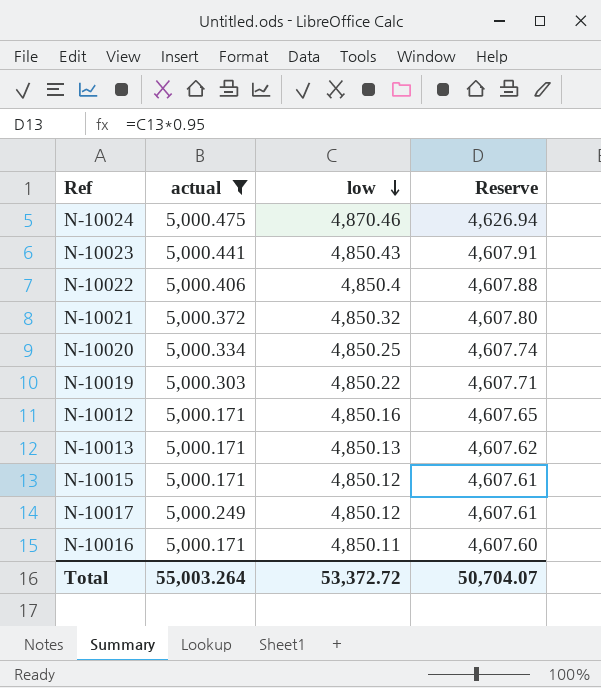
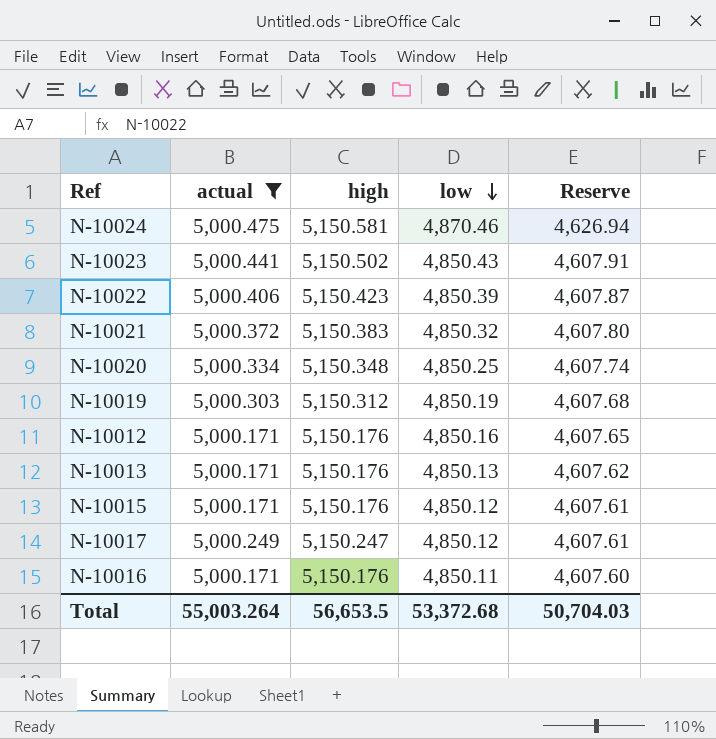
column high | position: none -> 3
N-10022 | low: 4,850.4 -> 4,850.39
N-10022 | Reserve: 4,607.88 -> 4,607.87
N-10019 | low: 4,850.22 -> 4,850.19
N-10019 | Reserve: 4,607.71 -> 4,607.68
Total | low: 53,372.72 -> 53,372.68
Total | Reserve: 50,704.07 -> 50,704.03

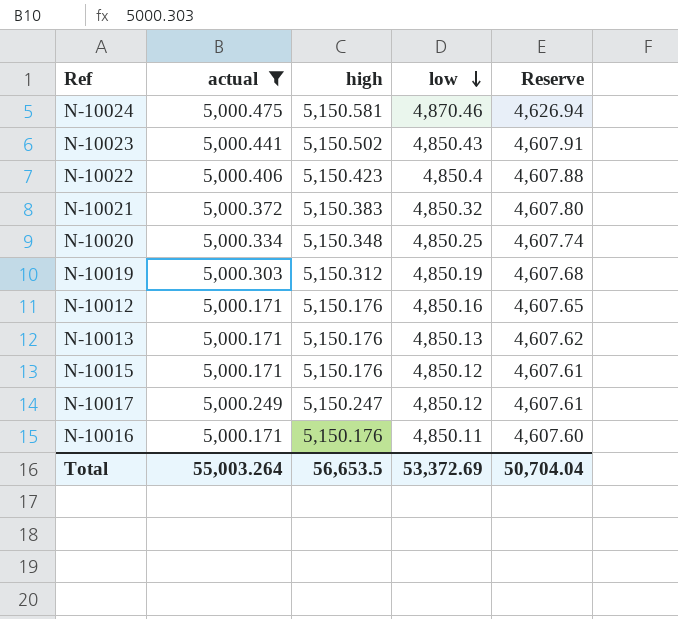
N-10022 | low: 4,850.39 -> 4,850.4
N-10022 | Reserve: 4,607.87 -> 4,607.88
Total | low: 53,372.68 -> 53,372.69
Total | Reserve: 50,704.03 -> 50,704.04

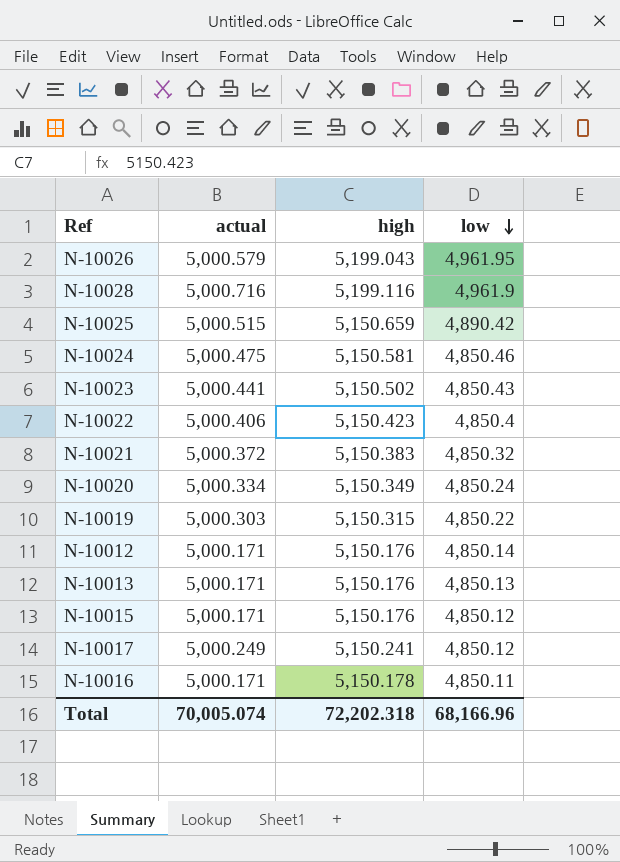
filter: actual <= 5,000.475 -> none
column Reserve | formula: [low] * 0.95 -> none
N-10024 | low: 4,870.46 -> 4,850.46
N-10020 | high: 5,150.348 -> 5,150.349
N-10020 | low: 4,850.25 -> 4,850.24
N-10019 | high: 5,150.312 -> 5,150.315
N-10019 | low: 4,850.19 -> 4,850.22
N-10012 | low: 4,850.16 -> 4,850.14
N-10017 | high: 5,150.247 -> 5,150.241
N-10016 | high: 5,150.176 -> 5,150.178
Total | actual: 55,003.264 -> 70,005.074
Total | high: 56,653.5 -> 72,202.318
Total | low: 53,372.69 -> 68,166.96

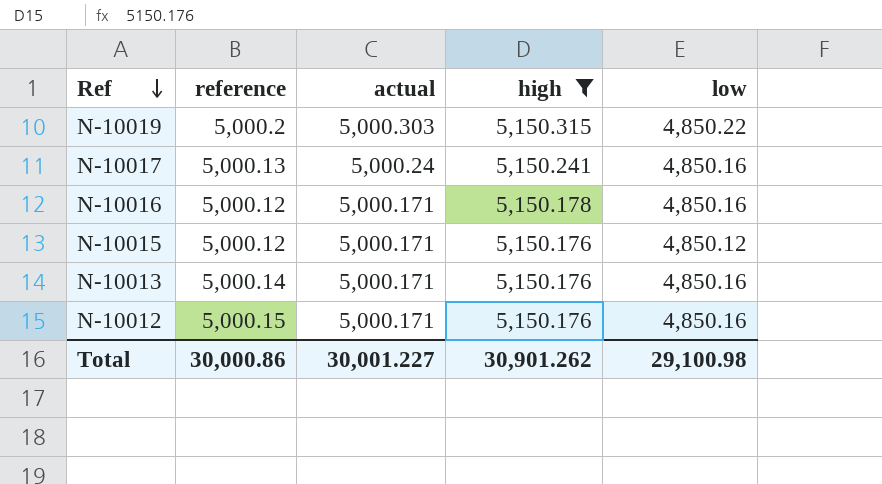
filter: none -> high <= 5,150.315
row order: low descending -> Ref descending
column reference | position: none -> 2
N-10017 | actual: 5,000.249 -> 5,000.24
N-10017 | low: 4,850.12 -> 4,850.16
N-10016 | low: 4,850.11 -> 4,850.16
N-10013 | low: 4,850.13 -> 4,850.16
N-10012 | low: 4,850.14 -> 4,850.16
Total | actual: 70,005.074 -> 30,001.227
Total | high: 72,202.318 -> 30,901.262
Total | low: 68,166.96 -> 29,100.98

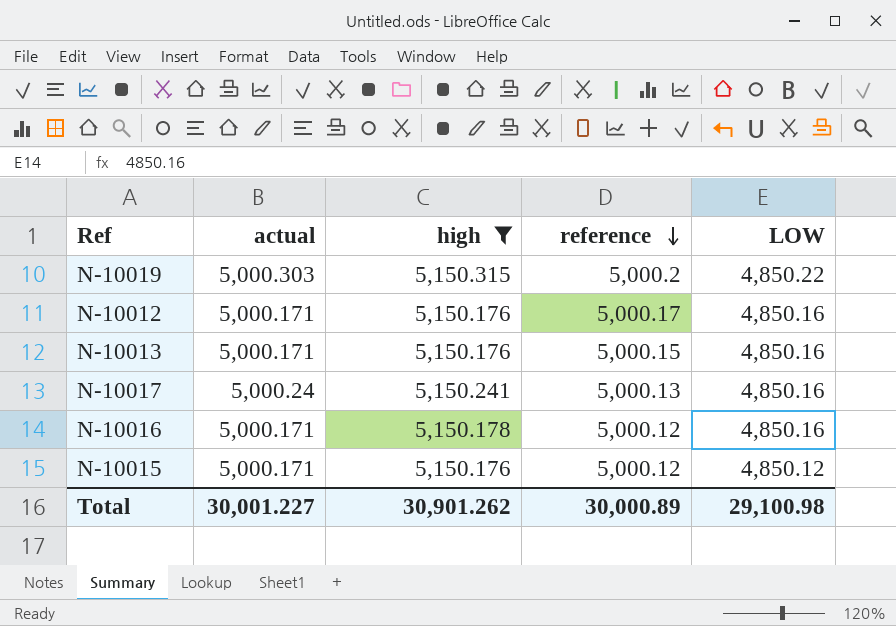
row order: Ref descending -> reference descending
column reference | position: 2 -> 4
column name: low -> LOW
N-10012 | reference: 5,000.15 -> 5,000.17
N-10013 | reference: 5,000.14 -> 5,000.15
Total | reference: 30,000.86 -> 30,000.89

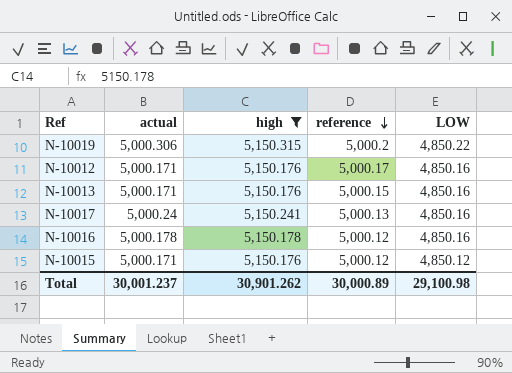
N-10019 | actual: 5,000.303 -> 5,000.306
N-10016 | actual: 5,000.171 -> 5,000.178
Total | actual: 30,001.227 -> 30,001.237

